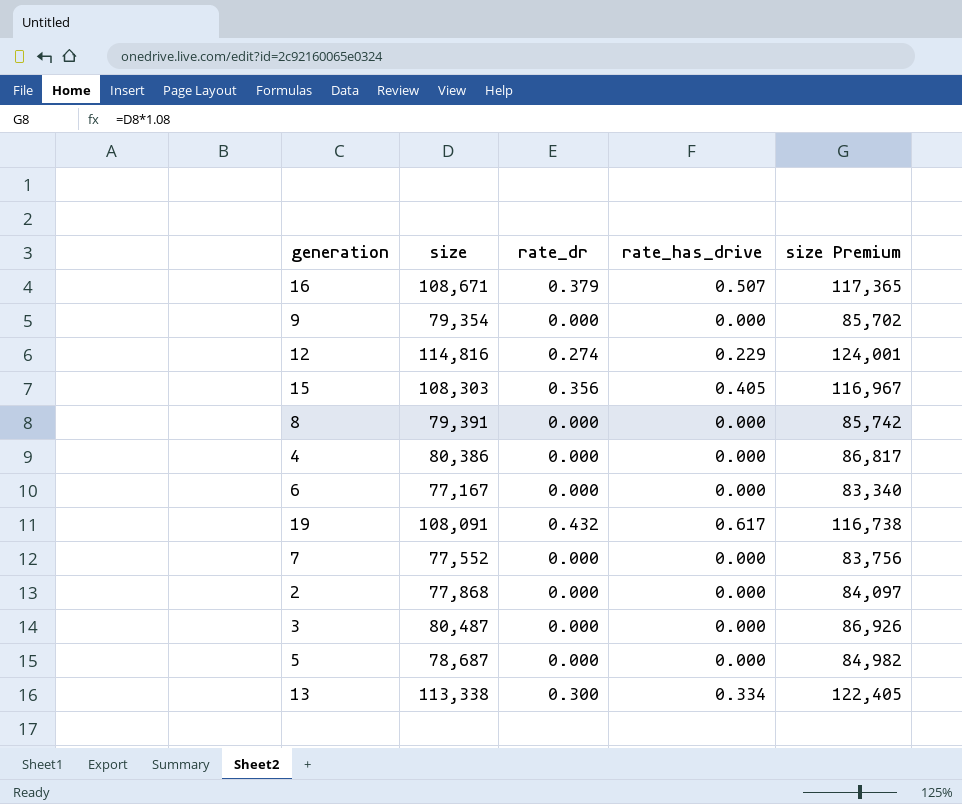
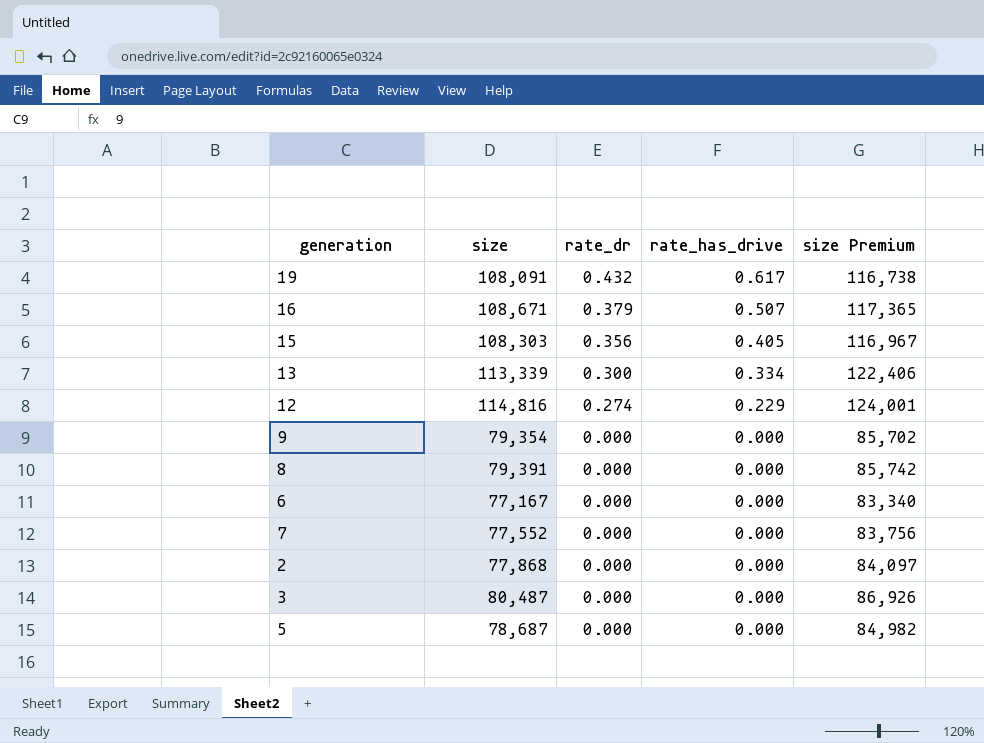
row order: none -> rate_dr descending
row 4: 80,386 | 0.000 | 0.000 | 86,817 -> none
13 | size: 113,338 -> 113,339
13 | size Premium: 122,405 -> 122,406

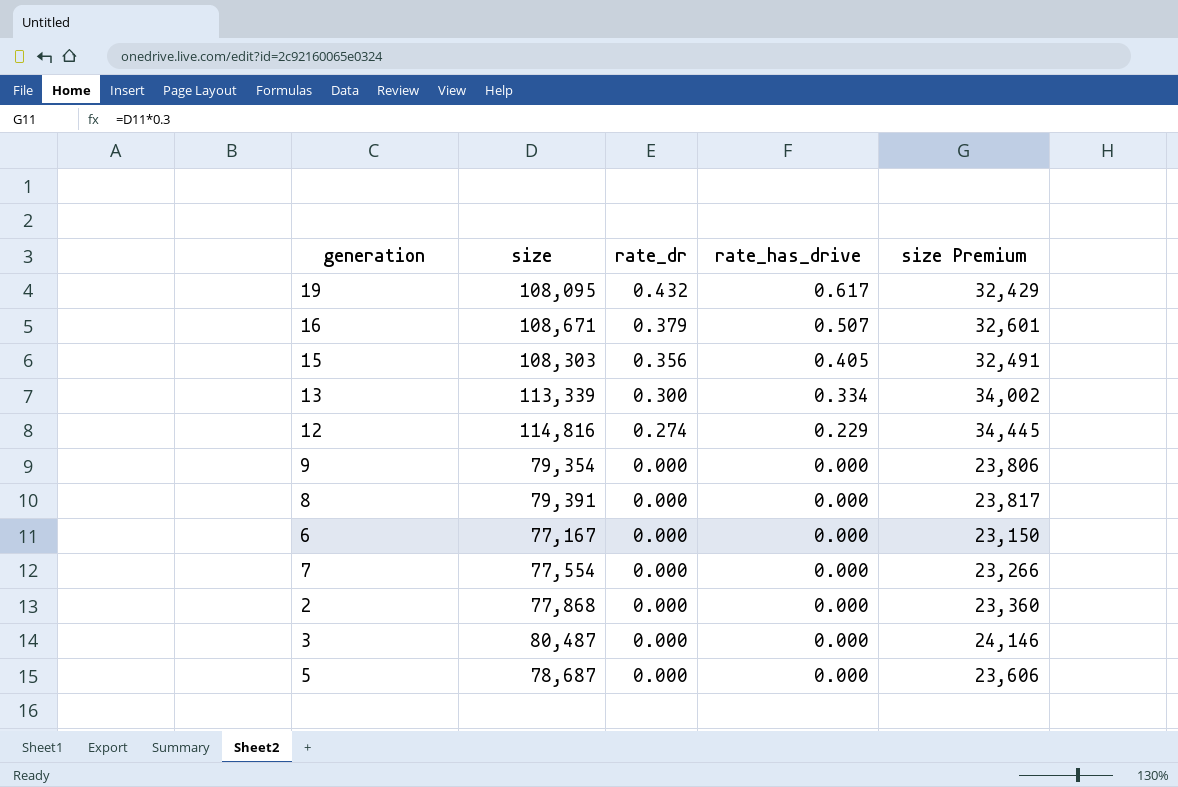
column size Premium | formula: [size] * 1.08 -> [size] * 0.3
19 | size: 108,091 -> 108,095
7 | size: 77,552 -> 77,554

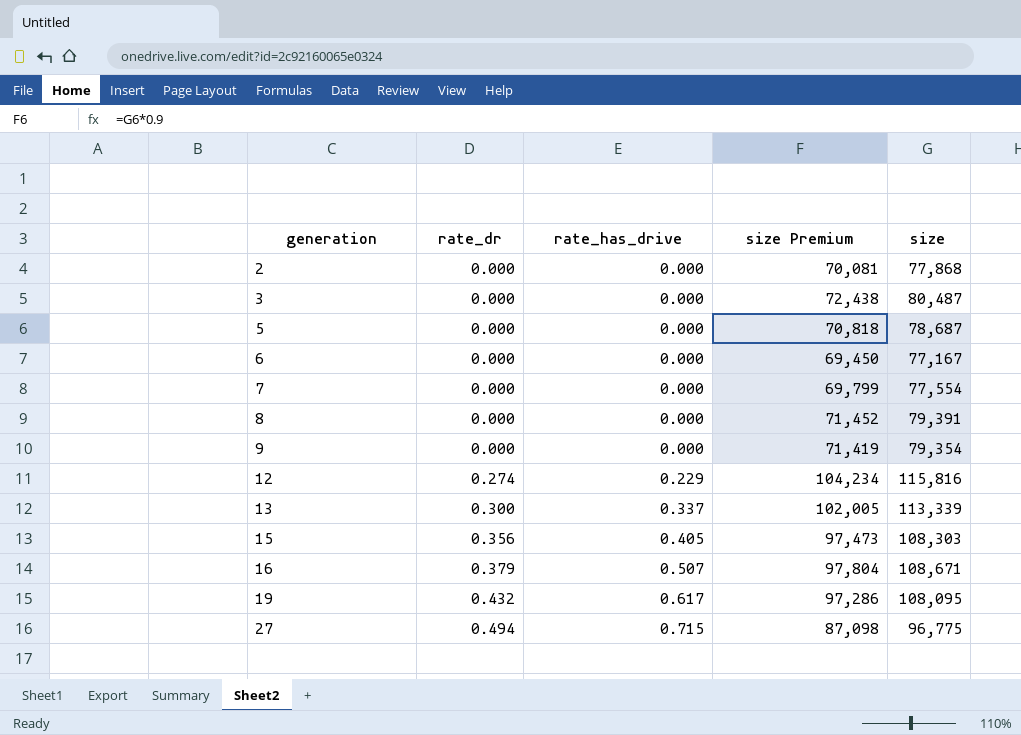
row order: rate_dr descending -> generation ascending
column size Premium | formula: [size] * 0.3 -> [size] * 0.9
column size | position: 2 -> 5
12 | size: 114,816 -> 115,816
13 | rate_has_drive: 0.334 -> 0.337
row 27: none -> 0.494 | 0.715 | 87,098 | 96,775

